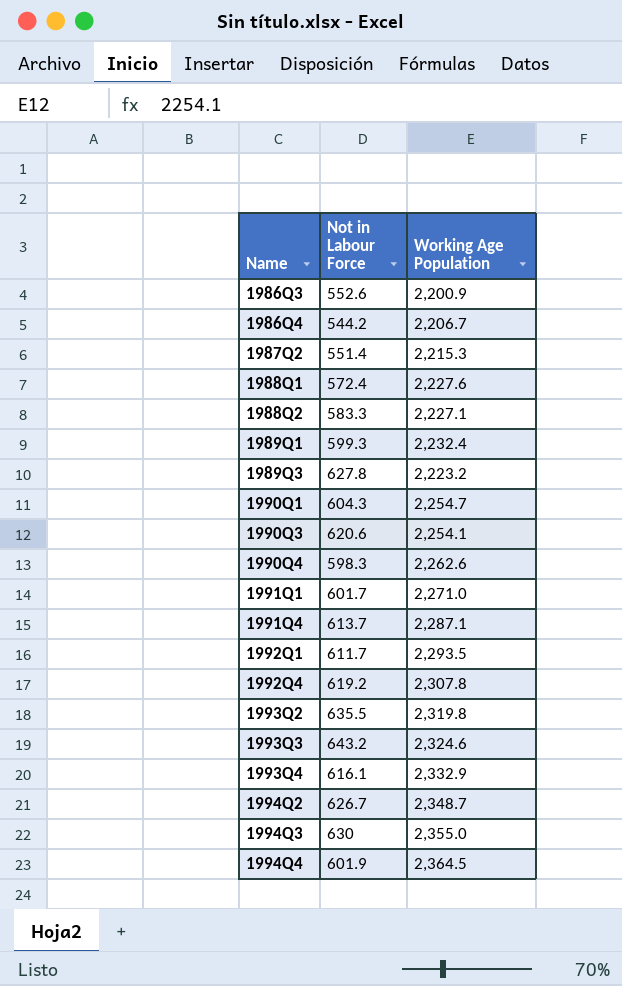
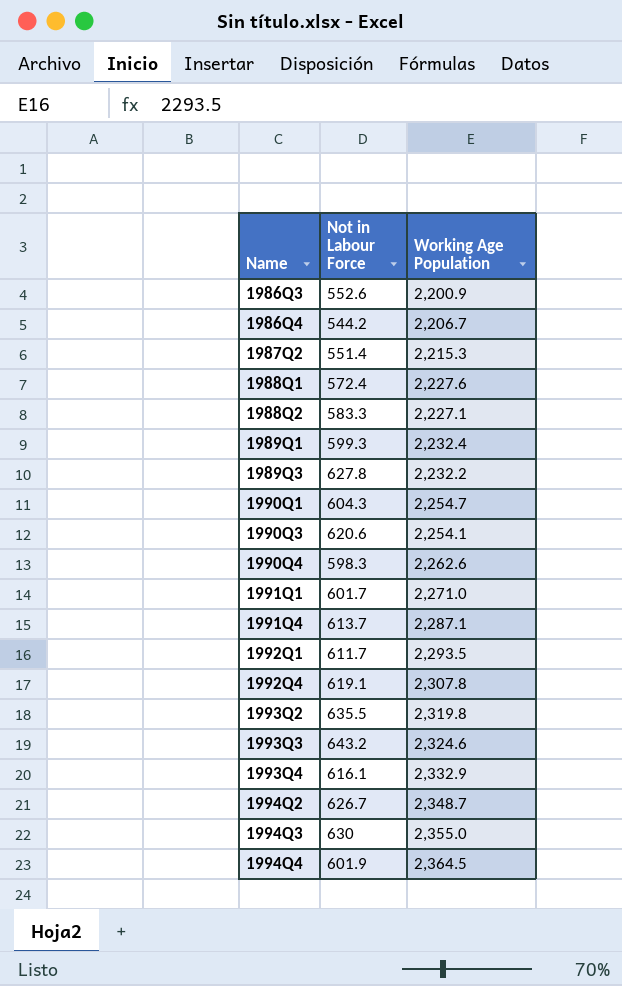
1989Q3 | Working Age Population: 2,223.2 -> 2,232.2
1992Q4 | Not in Labour Force: 619.2 -> 619.1

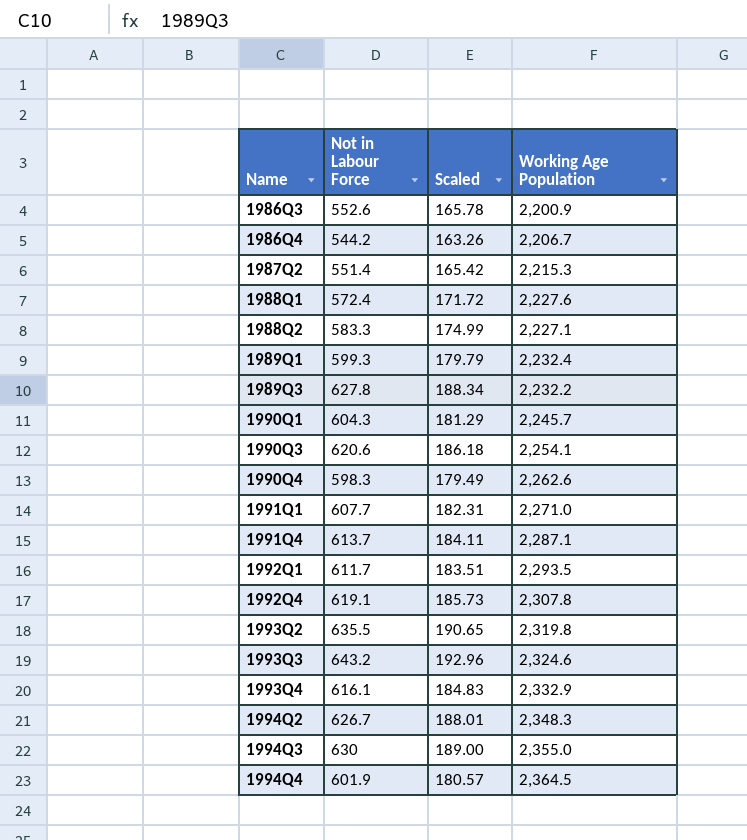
column Scaled | formula: none -> [Not in Labour Force] * 0.3
1990Q1 | Working Age Population: 2,254.7 -> 2,245.7
1991Q1 | Not in Labour Force: 601.7 -> 607.7
1994Q2 | Working Age Population: 2,348.7 -> 2,348.3

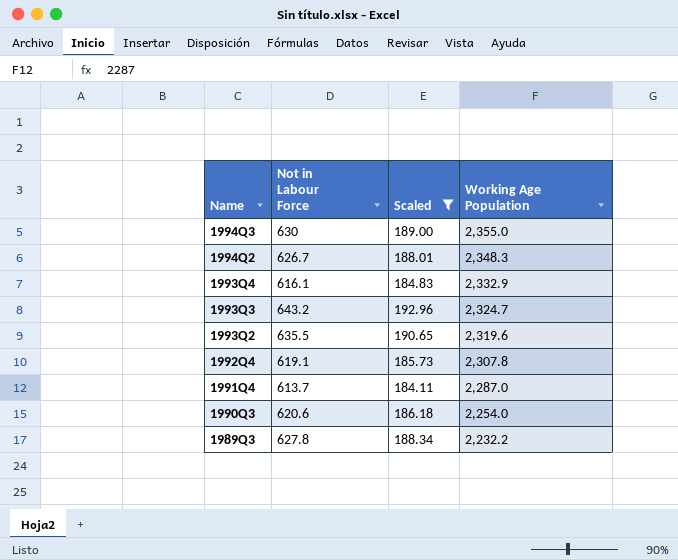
filter: none -> Scaled >= 184.11
row order: Name ascending -> Name descending
1993Q3 | Working Age Population: 2,324.6 -> 2,324.7
1993Q2 | Working Age Population: 2,319.8 -> 2,319.6
1991Q4 | Working Age Population: 2,287.1 -> 2,287.0
1990Q3 | Working Age Population: 2,254.1 -> 2,254.0

